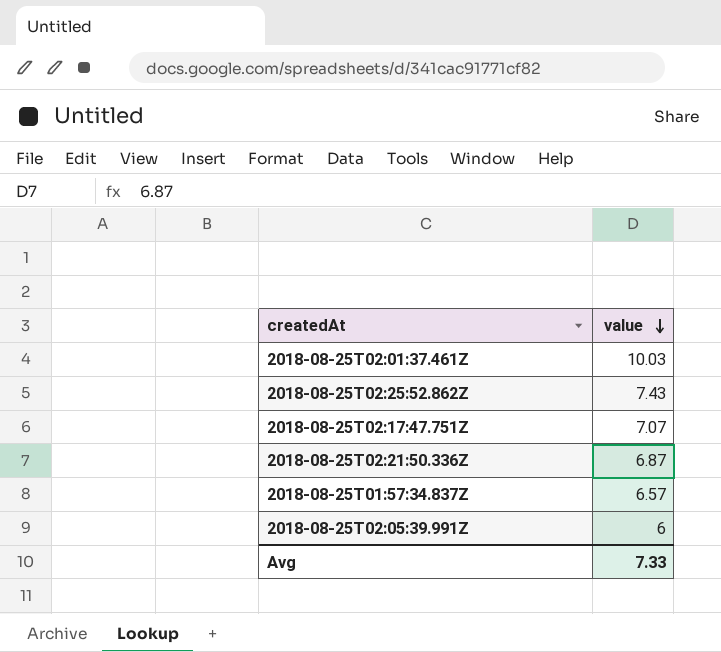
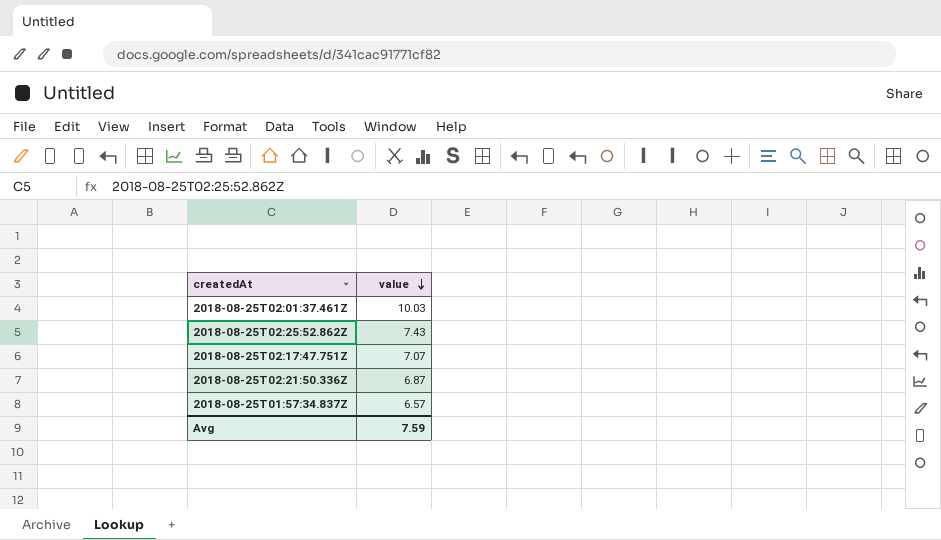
row 2018-08-25T02:05:39.991Z: 6 -> none
Avg | value: 7.33 -> 7.59

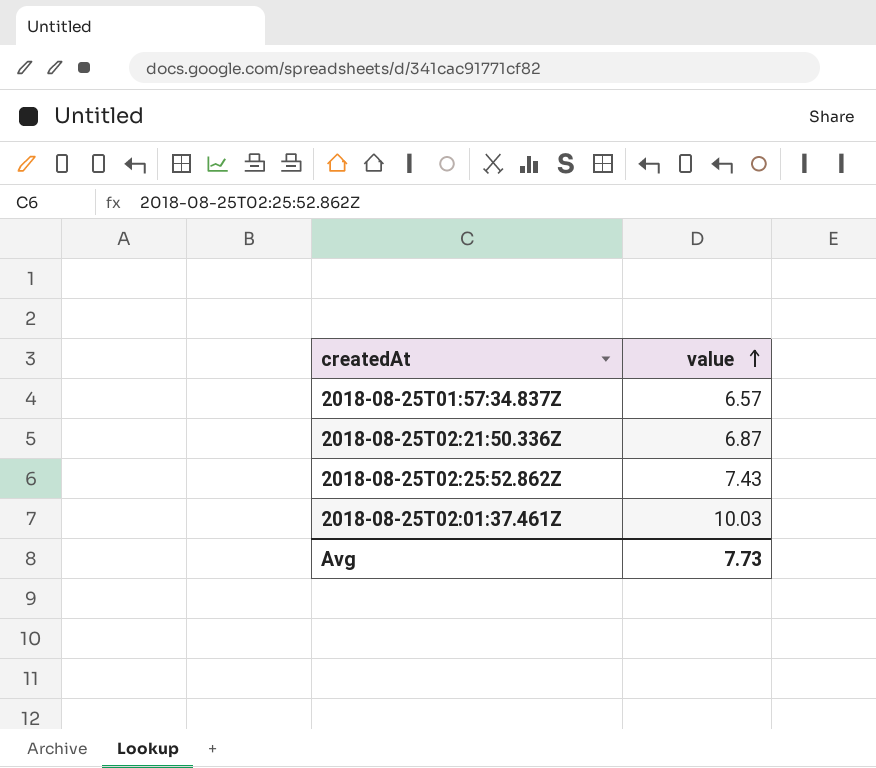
row order: value descending -> value ascending
row 2018-08-25T02:17:47.751Z: 7.07 -> none
Avg | value: 7.59 -> 7.73

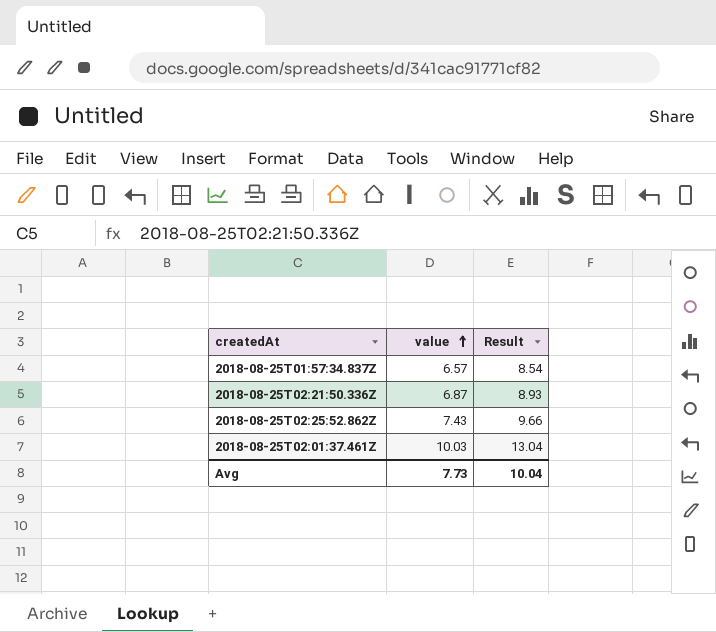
column Result | formula: none -> [value] * 1.3

